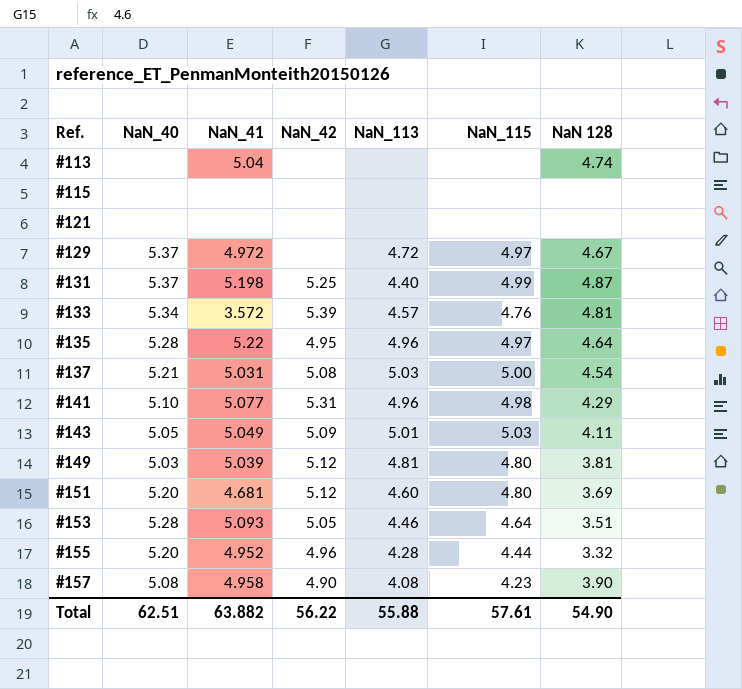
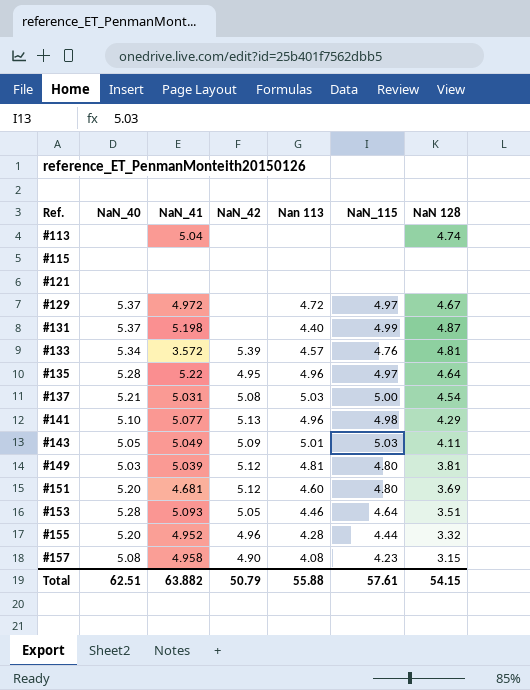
column name: NaN_113 -> Nan 113
#131 | NaN_42: 5.25 -> none
#141 | NaN_42: 5.31 -> 5.13
#157 | NaN 128: 3.90 -> 3.15
Total | NaN_42: 56.22 -> 50.79
Total | NaN 128: 54.90 -> 54.15

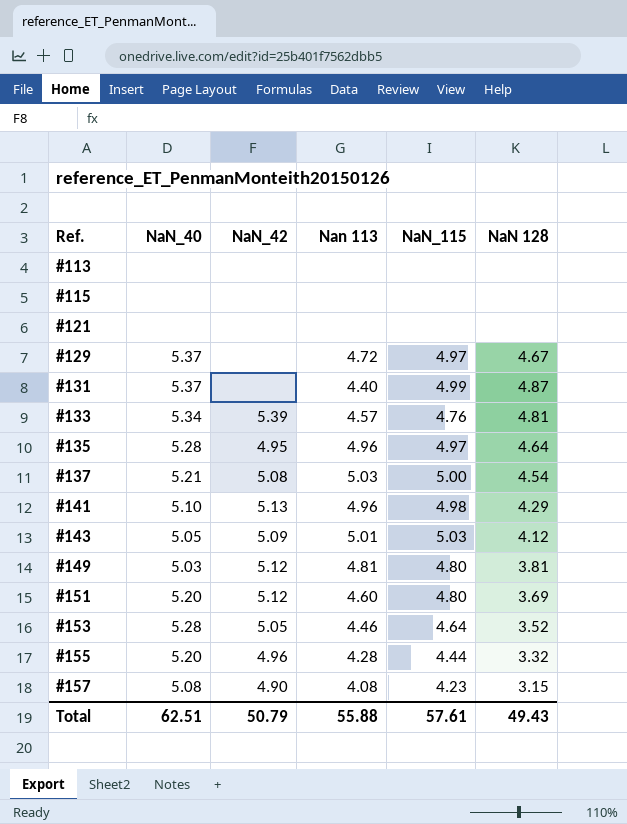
column NaN_41 | position: 3 -> none
#113 | NaN 128: 4.74 -> none
#143 | NaN 128: 4.11 -> 4.12
#153 | NaN 128: 3.51 -> 3.52
Total | NaN 128: 54.15 -> 49.43

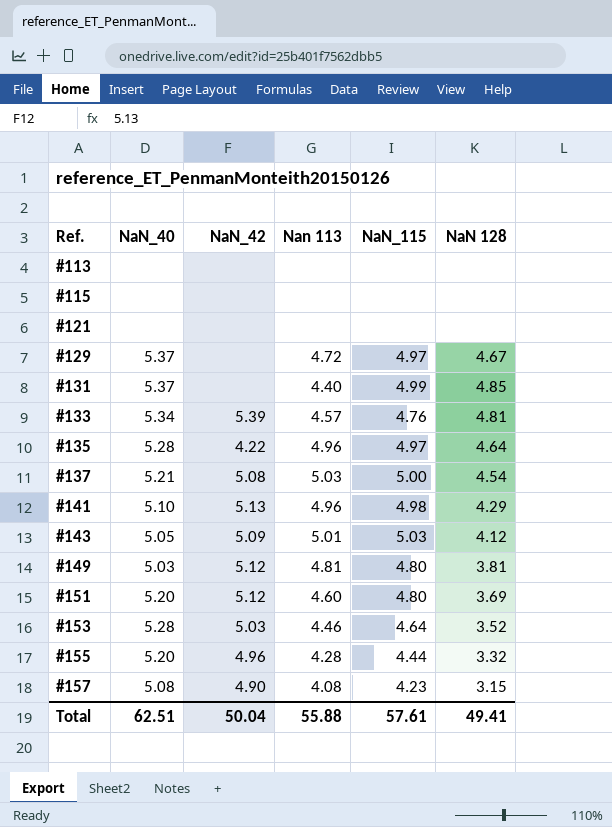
#131 | NaN 128: 4.87 -> 4.85
#135 | NaN_42: 4.95 -> 4.22
#153 | NaN_42: 5.05 -> 5.03
Total | NaN_42: 50.79 -> 50.04
Total | NaN 128: 49.43 -> 49.41

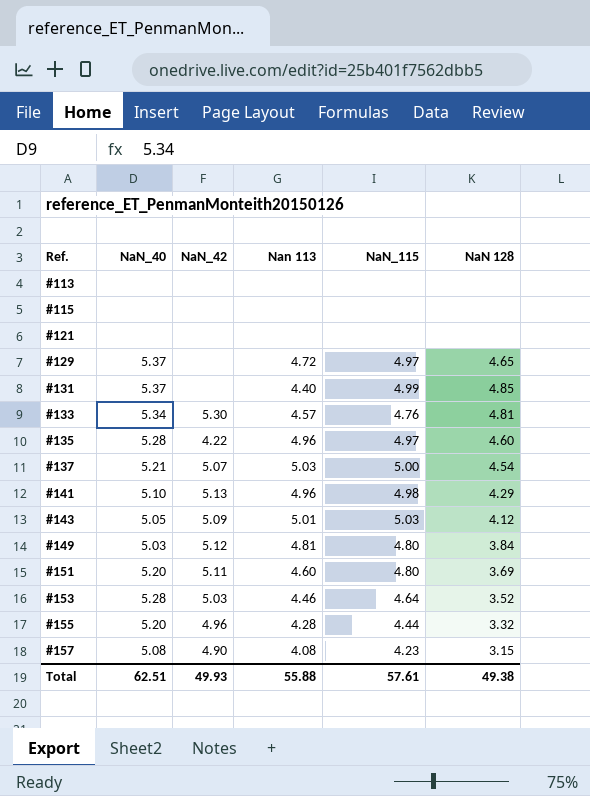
#129 | NaN 128: 4.67 -> 4.65
#133 | NaN_42: 5.39 -> 5.30
#135 | NaN 128: 4.64 -> 4.60
#137 | NaN_42: 5.08 -> 5.07
#149 | NaN 128: 3.81 -> 3.84
#151 | NaN_42: 5.12 -> 5.11
Total | NaN_42: 50.04 -> 49.93
Total | NaN 128: 49.41 -> 49.38

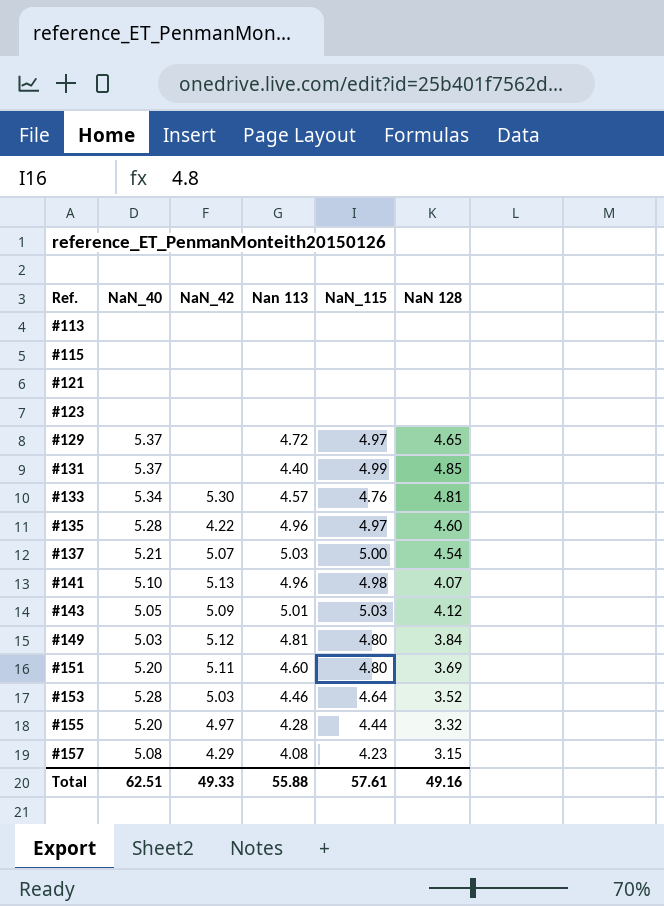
row #123: none -> none | none | none | none | none
#141 | NaN 128: 4.29 -> 4.07
#155 | NaN_42: 4.96 -> 4.97
#157 | NaN_42: 4.90 -> 4.29
Total | NaN_42: 49.93 -> 49.33
Total | NaN 128: 49.38 -> 49.16

